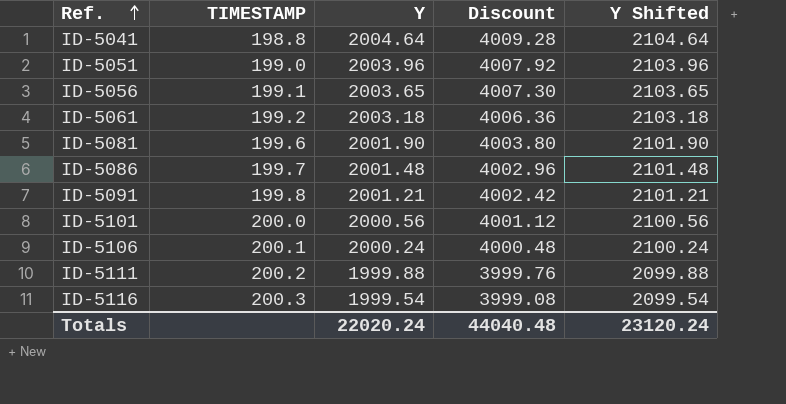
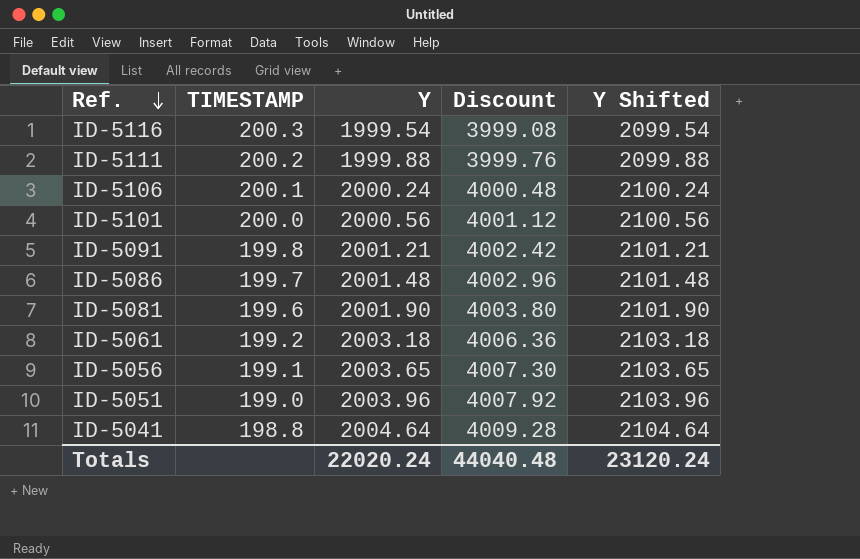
row order: Ref. ascending -> Ref. descending

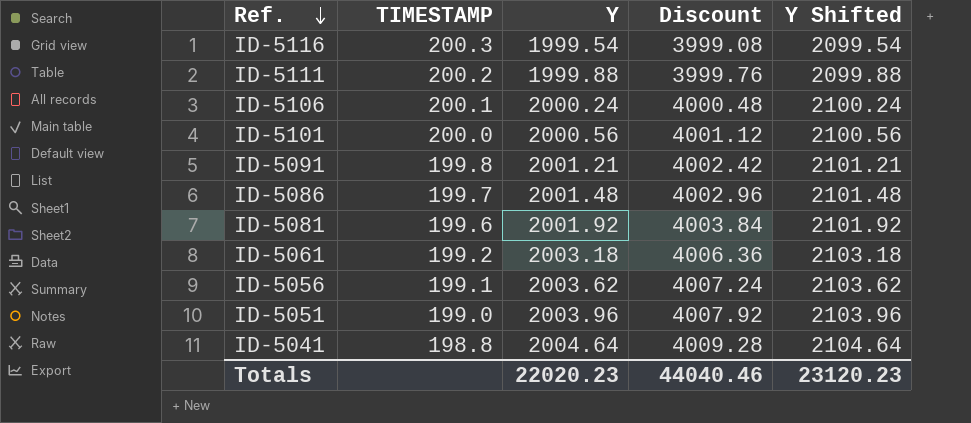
ID-5081 | Y: 2001.90 -> 2001.92
ID-5081 | Discount: 4003.80 -> 4003.84
ID-5081 | Y Shifted: 2101.90 -> 2101.92
ID-5056 | Y: 2003.65 -> 2003.62
ID-5056 | Discount: 4007.30 -> 4007.24
ID-5056 | Y Shifted: 2103.65 -> 2103.62
Totals | Y: 22020.24 -> 22020.23
Totals | Discount: 44040.48 -> 44040.46
Totals | Y Shifted: 23120.24 -> 23120.23

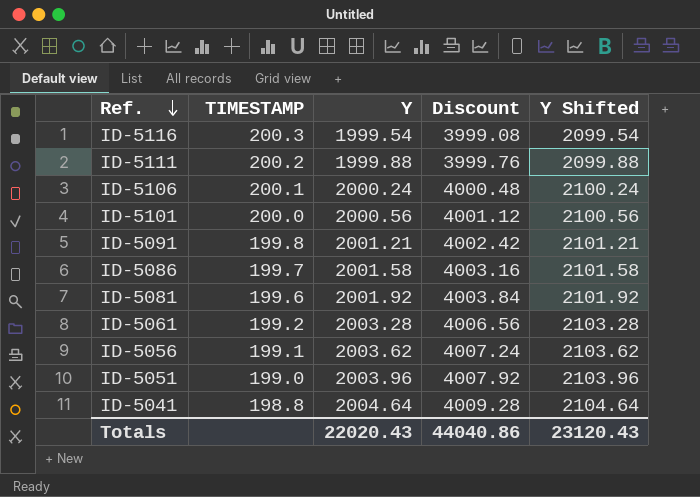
ID-5086 | Y: 2001.48 -> 2001.58
ID-5086 | Discount: 4002.96 -> 4003.16
ID-5086 | Y Shifted: 2101.48 -> 2101.58
ID-5061 | Y: 2003.18 -> 2003.28
ID-5061 | Discount: 4006.36 -> 4006.56
ID-5061 | Y Shifted: 2103.18 -> 2103.28
Totals | Y: 22020.23 -> 22020.43
Totals | Discount: 44040.46 -> 44040.86
Totals | Y Shifted: 23120.23 -> 23120.43

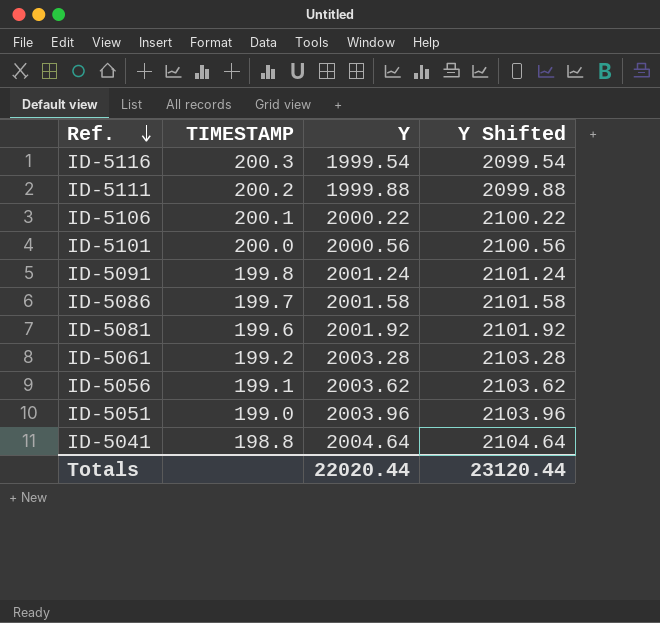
column Discount | formula: [Y] * 2 -> none
ID-5106 | Y: 2000.24 -> 2000.22
ID-5106 | Y Shifted: 2100.24 -> 2100.22
ID-5091 | Y: 2001.21 -> 2001.24
ID-5091 | Y Shifted: 2101.21 -> 2101.24
Totals | Y: 22020.43 -> 22020.44
Totals | Y Shifted: 23120.43 -> 23120.44

